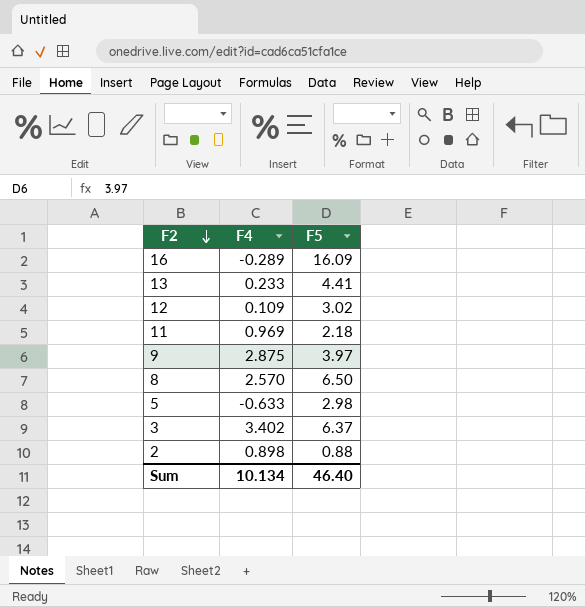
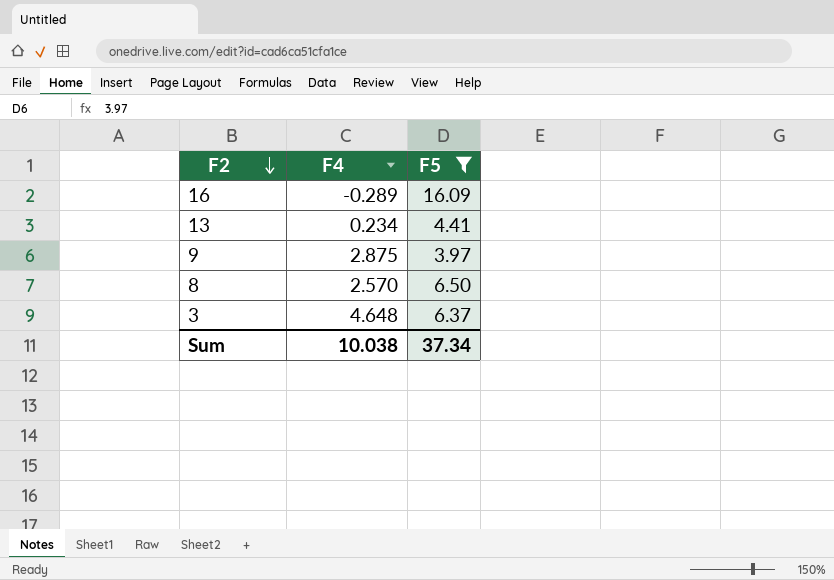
filter: none -> F5 >= 3.97
13 | F4: 0.233 -> 0.234
3 | F4: 3.402 -> 4.648
Sum | F4: 10.134 -> 10.038
Sum | F5: 46.40 -> 37.34

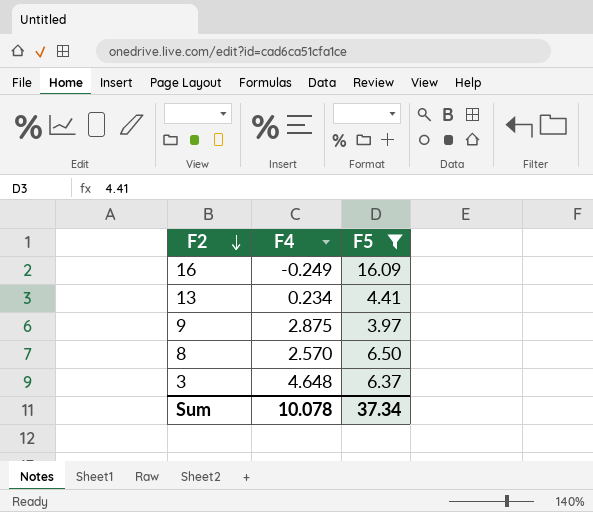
16 | F4: -0.289 -> -0.249
Sum | F4: 10.038 -> 10.078

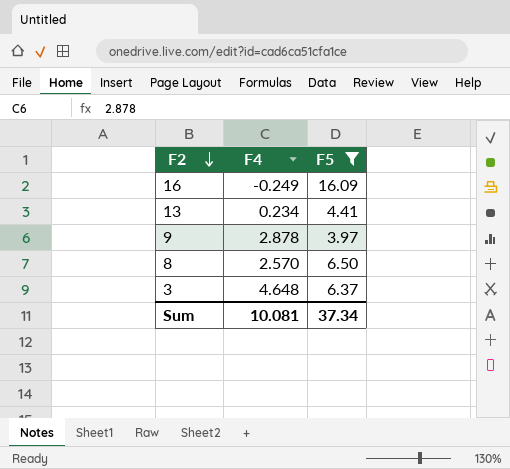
9 | F4: 2.875 -> 2.878
Sum | F4: 10.078 -> 10.081

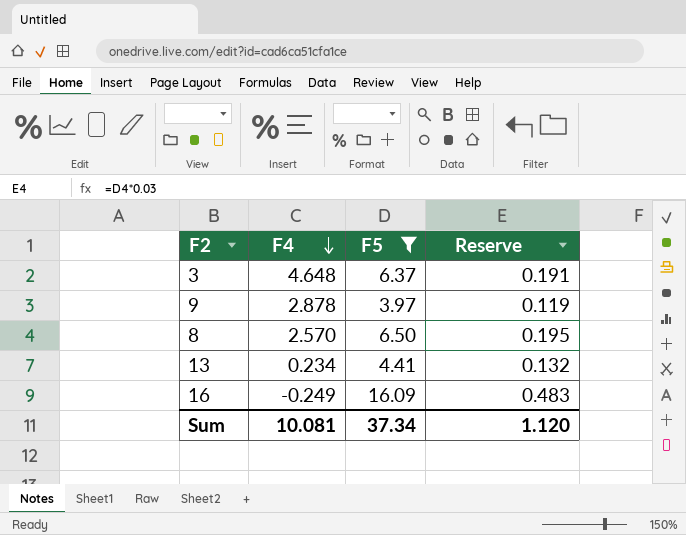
row order: F2 descending -> F4 descending
column Reserve | formula: none -> [F5] * 0.03

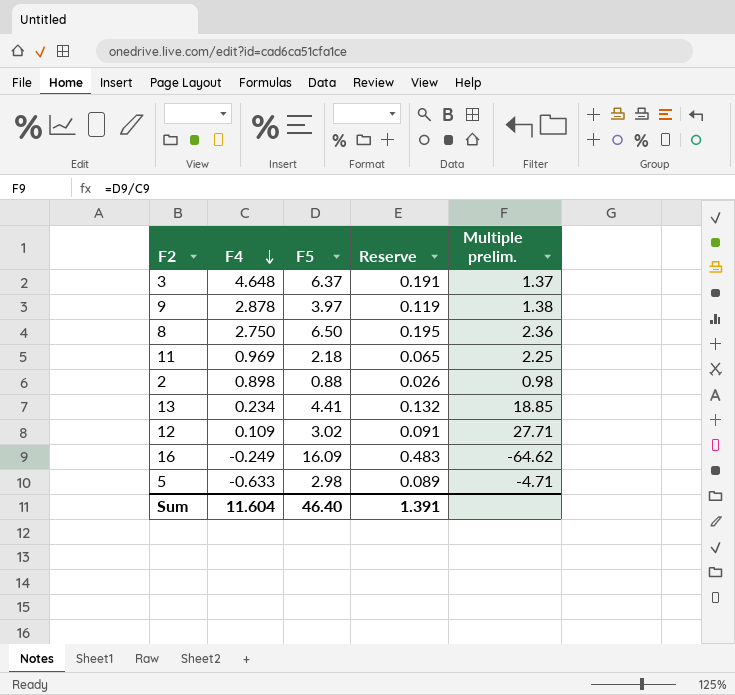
filter: F5 >= 3.97 -> none
column Multiple prelim. | formula: none -> [F5] / [F4]
8 | F4: 2.570 -> 2.750
Sum | F4: 10.081 -> 11.604
Sum | F5: 37.34 -> 46.40
Sum | Reserve: 1.120 -> 1.391

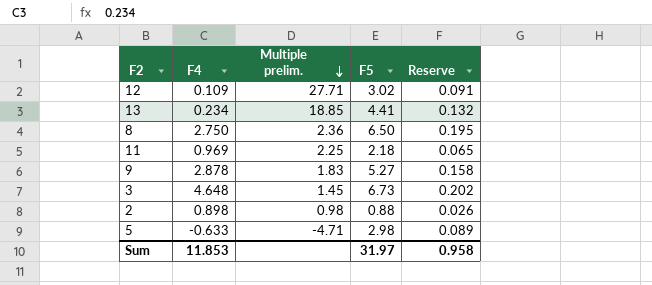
row order: F4 descending -> Multiple prelim. descending
column Multiple prelim. | position: 5 -> 3
row 16: -0.249 | 16.09 | 0.483 | -64.62 -> none
9 | Multiple prelim.: 1.38 -> 1.83
9 | F5: 3.97 -> 5.27
9 | Reserve: 0.119 -> 0.158
3 | Multiple prelim.: 1.37 -> 1.45
3 | F5: 6.37 -> 6.73
3 | Reserve: 0.191 -> 0.202
Sum | F4: 11.604 -> 11.853
Sum | F5: 46.40 -> 31.97
Sum | Reserve: 1.391 -> 0.958

